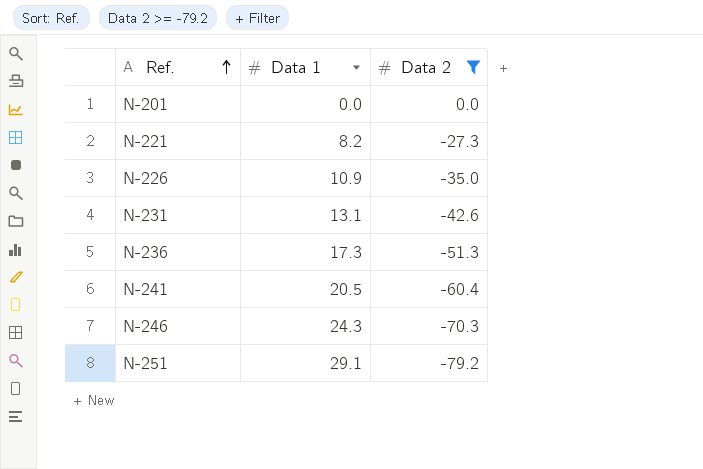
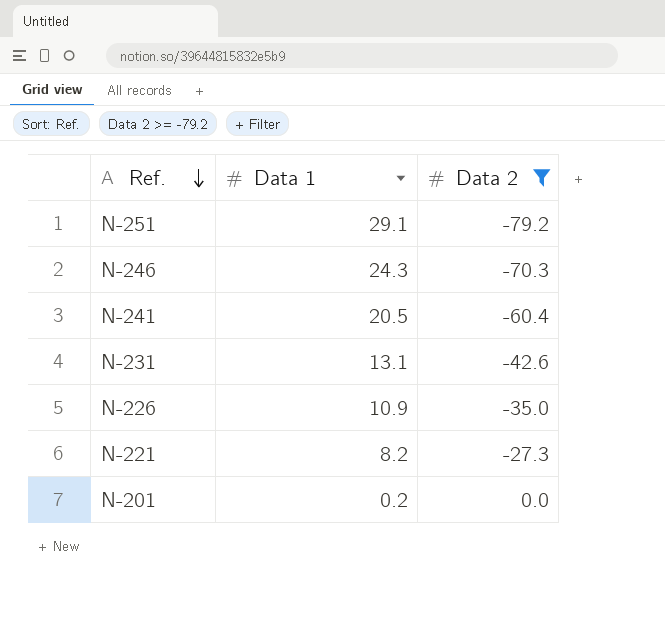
row order: Ref. ascending -> Ref. descending
row N-236: 17.3 | -51.3 -> none
N-201 | Data 1: 0.0 -> 0.2

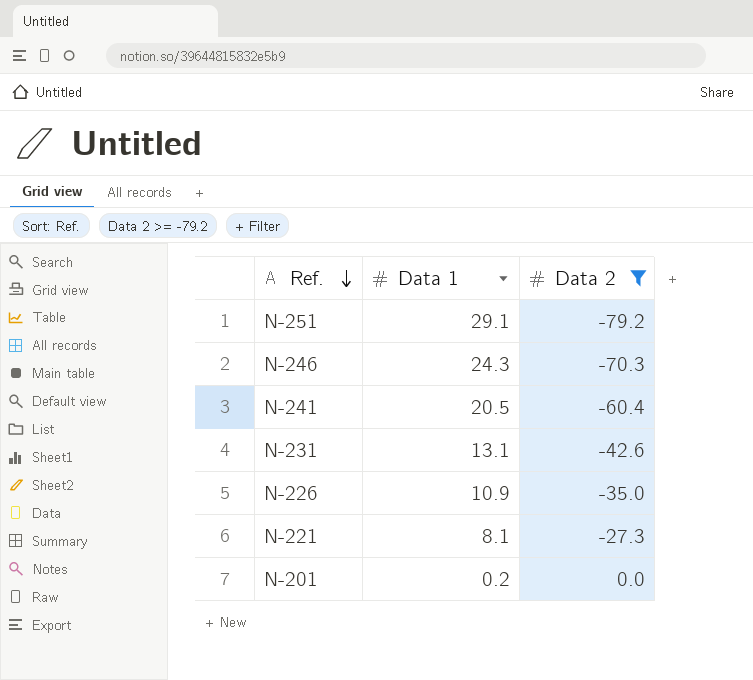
N-221 | Data 1: 8.2 -> 8.1

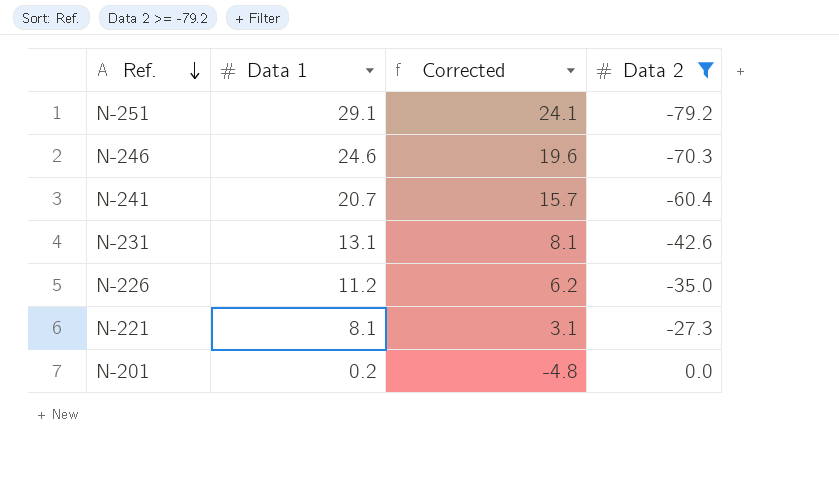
column Corrected | formula: none -> [Data 1] - 5
N-246 | Data 1: 24.3 -> 24.6
N-241 | Data 1: 20.5 -> 20.7
N-226 | Data 1: 10.9 -> 11.2

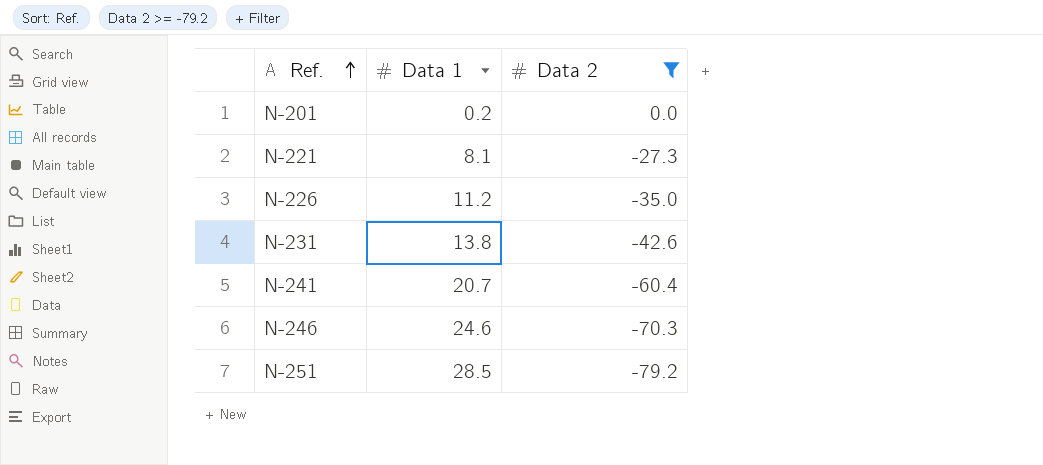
row order: Ref. descending -> Ref. ascending
column Corrected | formula: [Data 1] - 5 -> none
N-231 | Data 1: 13.1 -> 13.8
N-251 | Data 1: 29.1 -> 28.5

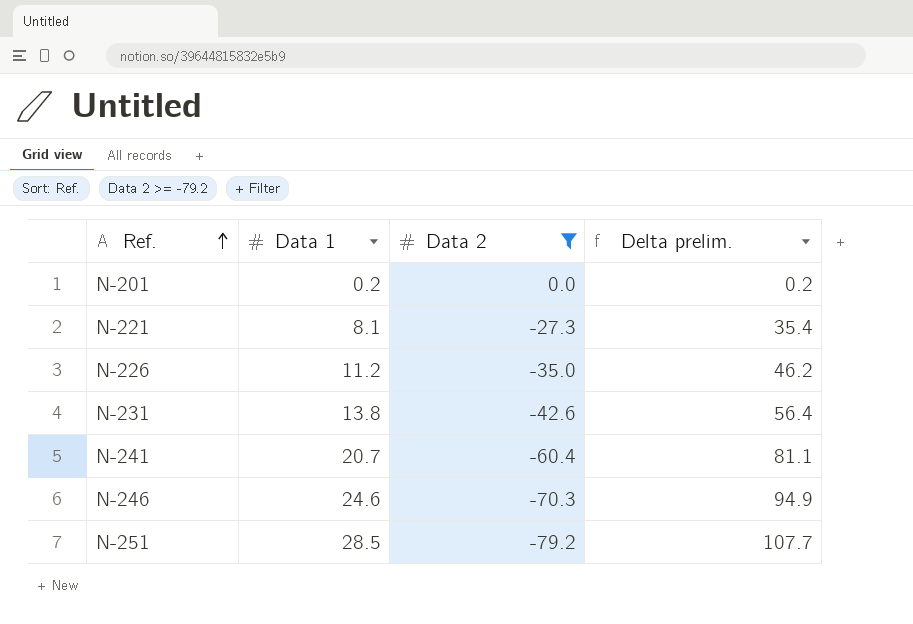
column Delta prelim. | formula: none -> [Data 1] - [Data 2]

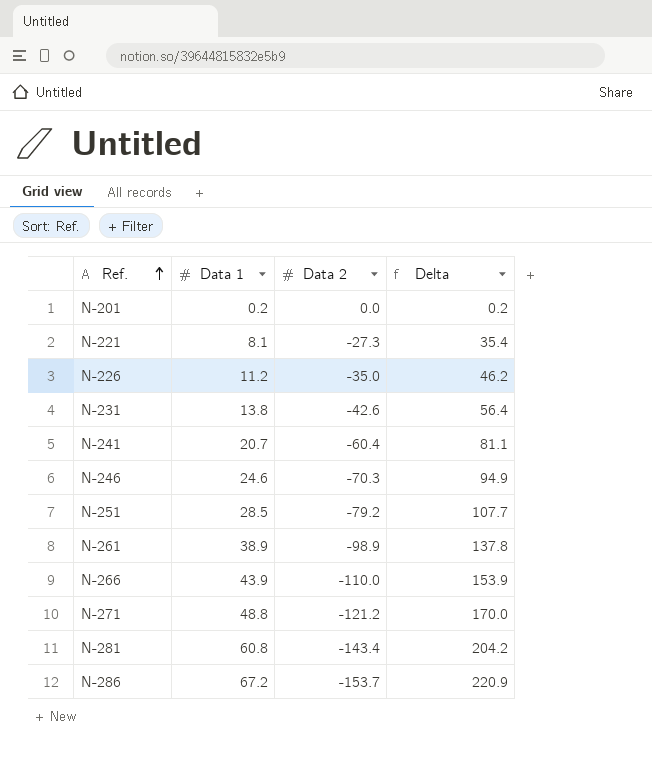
filter: Data 2 >= -79.2 -> none
column name: Delta prelim. -> Delta

